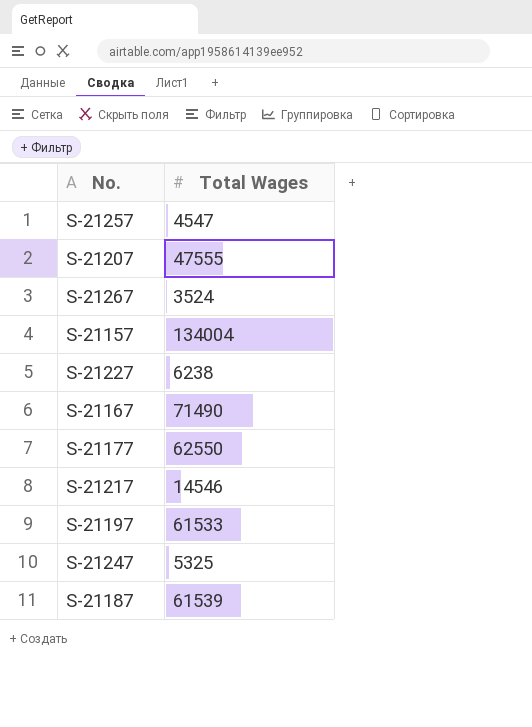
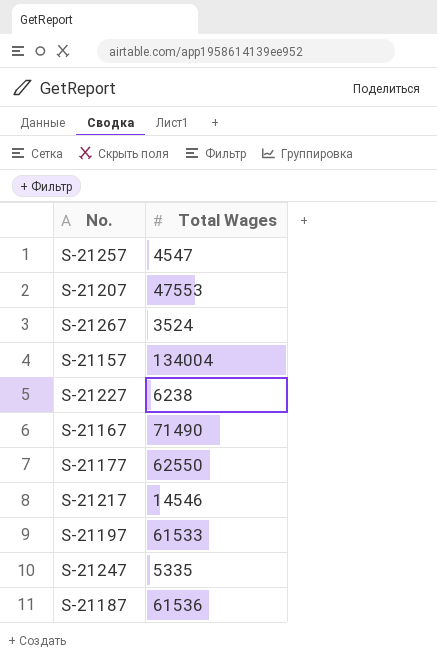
S-21207 | Total Wages: 47555 -> 47553
S-21247 | Total Wages: 5325 -> 5335
S-21187 | Total Wages: 61539 -> 61536

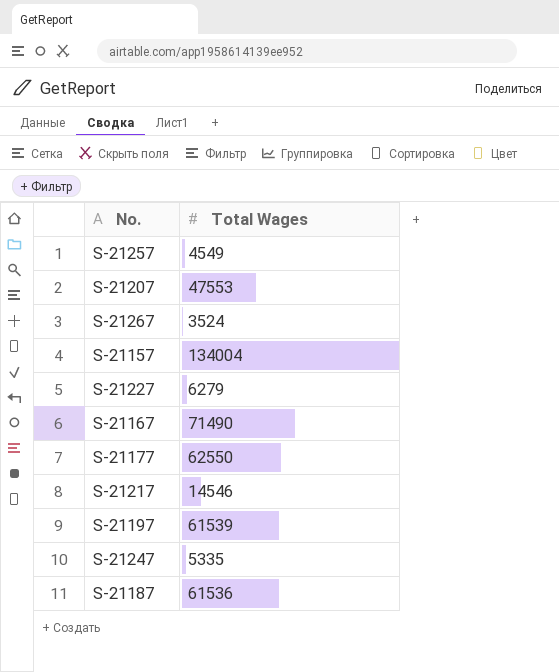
S-21257 | Total Wages: 4547 -> 4549
S-21227 | Total Wages: 6238 -> 6279
S-21197 | Total Wages: 61533 -> 61539

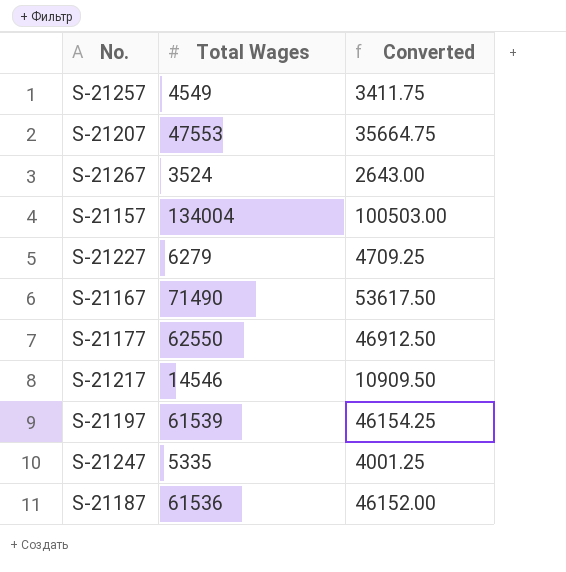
column Converted | formula: none -> [Total Wages] * 0.75

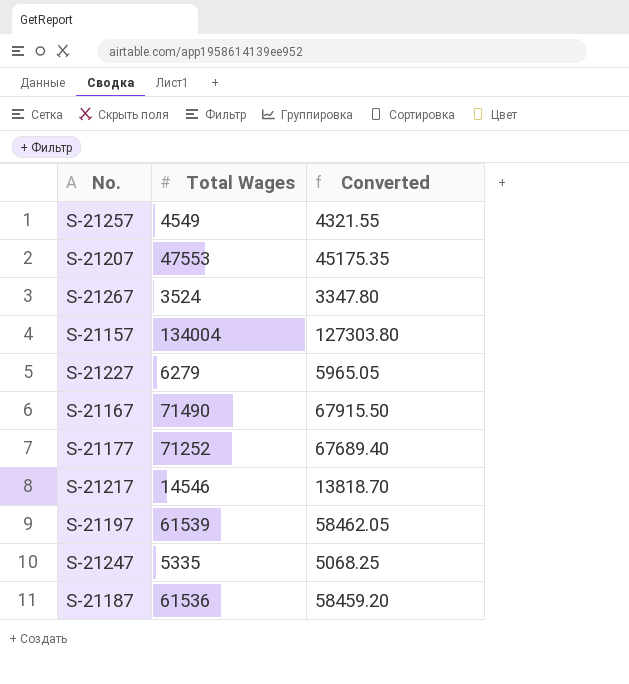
column Converted | formula: [Total Wages] * 0.75 -> [Total Wages] * 0.95
S-21177 | Total Wages: 62550 -> 71252

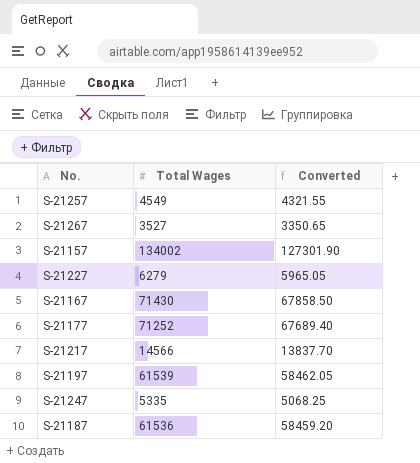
row S-21207: 47553 | 45175.35 -> none
S-21267 | Total Wages: 3524 -> 3527
S-21267 | Converted: 3347.80 -> 3350.65
S-21157 | Total Wages: 134004 -> 134002
S-21157 | Converted: 127303.80 -> 127301.90
S-21167 | Total Wages: 71490 -> 71430
S-21167 | Converted: 67915.50 -> 67858.50
S-21217 | Total Wages: 14546 -> 14566
S-21217 | Converted: 13818.70 -> 13837.70

